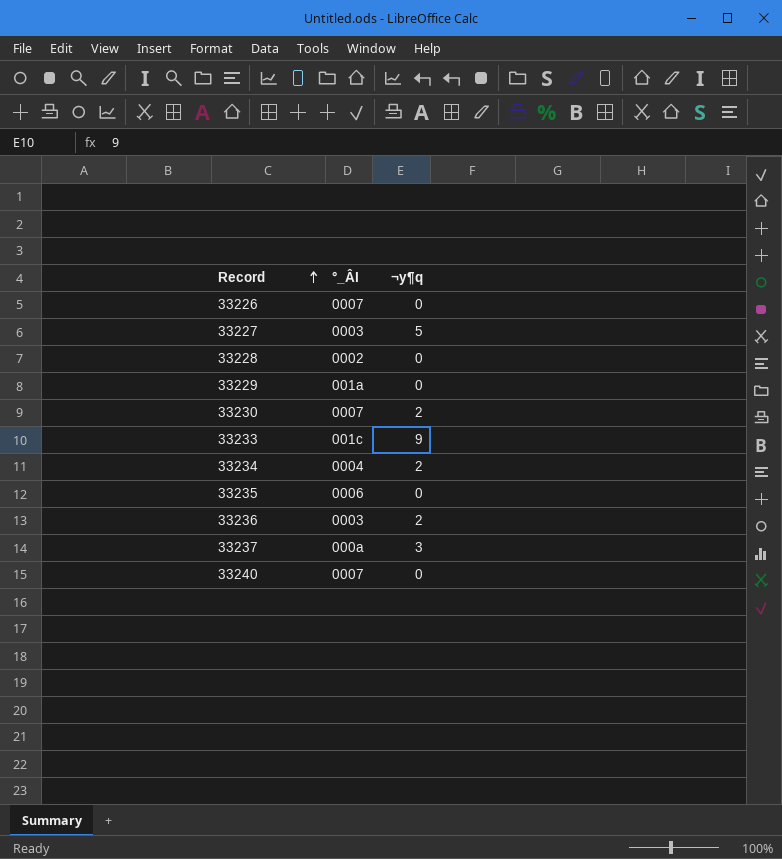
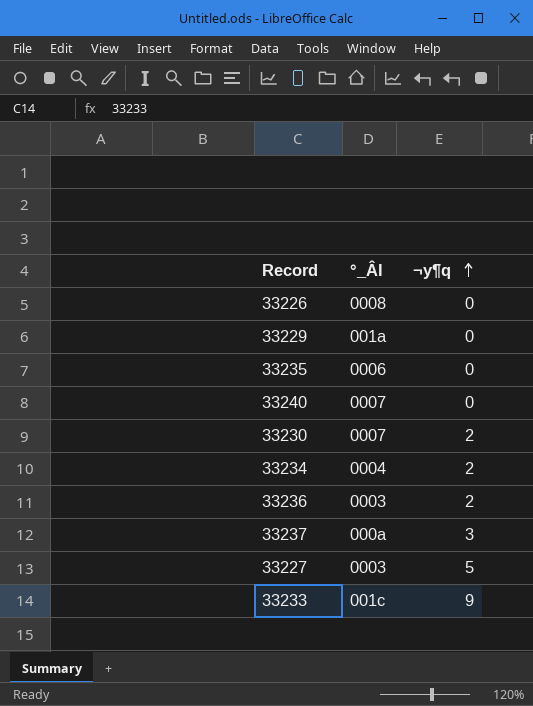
row order: Record ascending -> ¬y¶q ascending
row 33228: 0002 | 0 -> none
33226 | °_ÂI: 0007 -> 0008

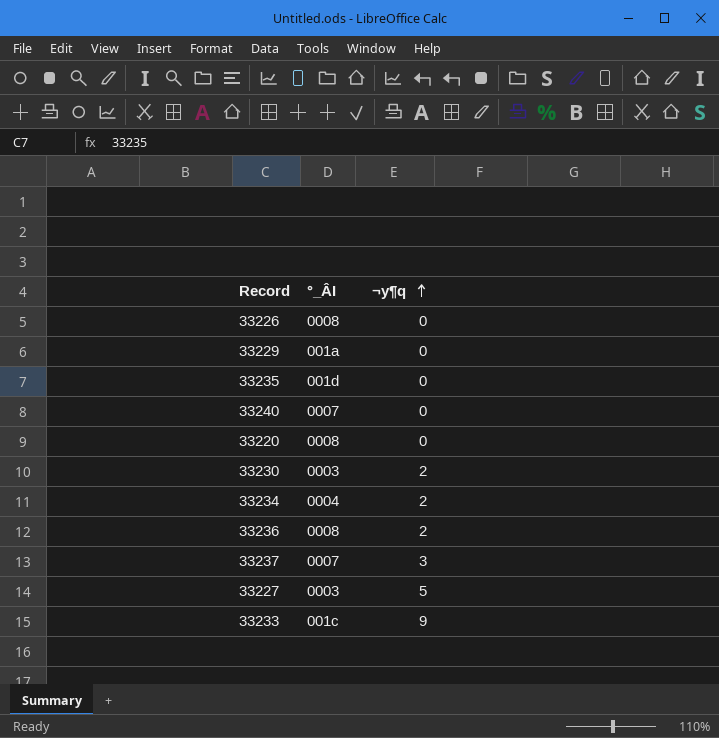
33235 | °_ÂI: 0006 -> 001d
row 33220: none -> 0008 | 0
33230 | °_ÂI: 0007 -> 0003
33236 | °_ÂI: 0003 -> 0008
33237 | °_ÂI: 000a -> 0007

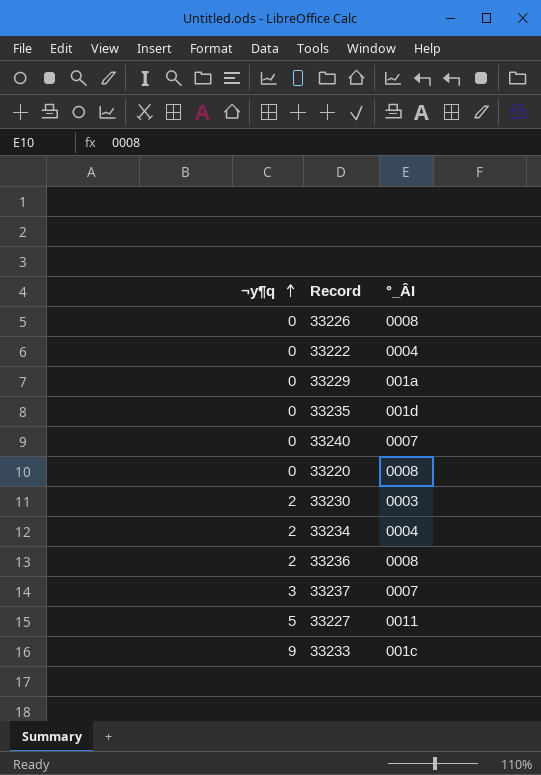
column ¬y¶q | position: 3 -> 1
row 33222: none -> 0 | 0004
33227 | °_ÂI: 0003 -> 0011

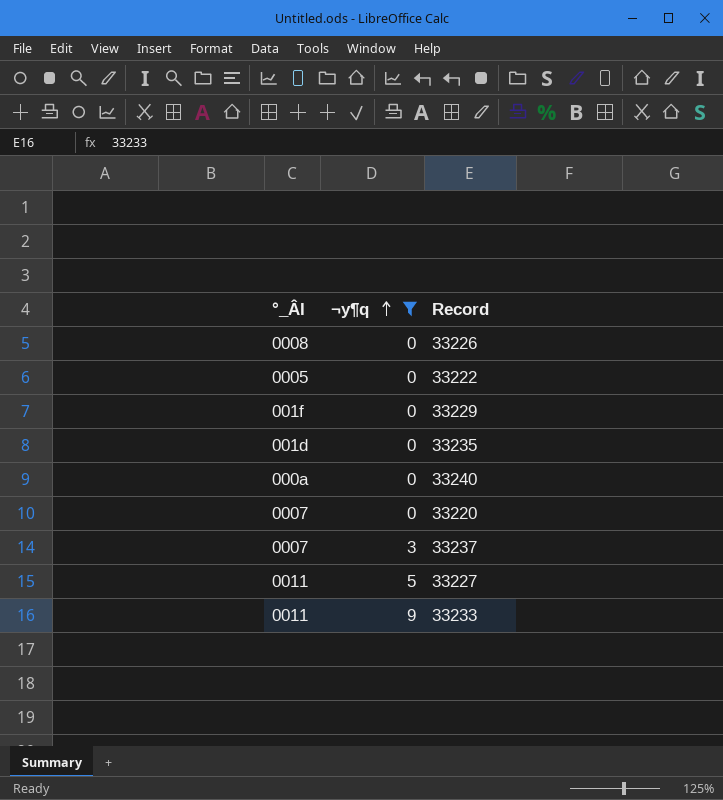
filter: none -> ¬y¶q != 2
column °_ÂI | position: 3 -> 1
33222 | °_ÂI: 0004 -> 0005
33229 | °_ÂI: 001a -> 001f
33240 | °_ÂI: 0007 -> 000a
33220 | °_ÂI: 0008 -> 0007
33233 | °_ÂI: 001c -> 0011

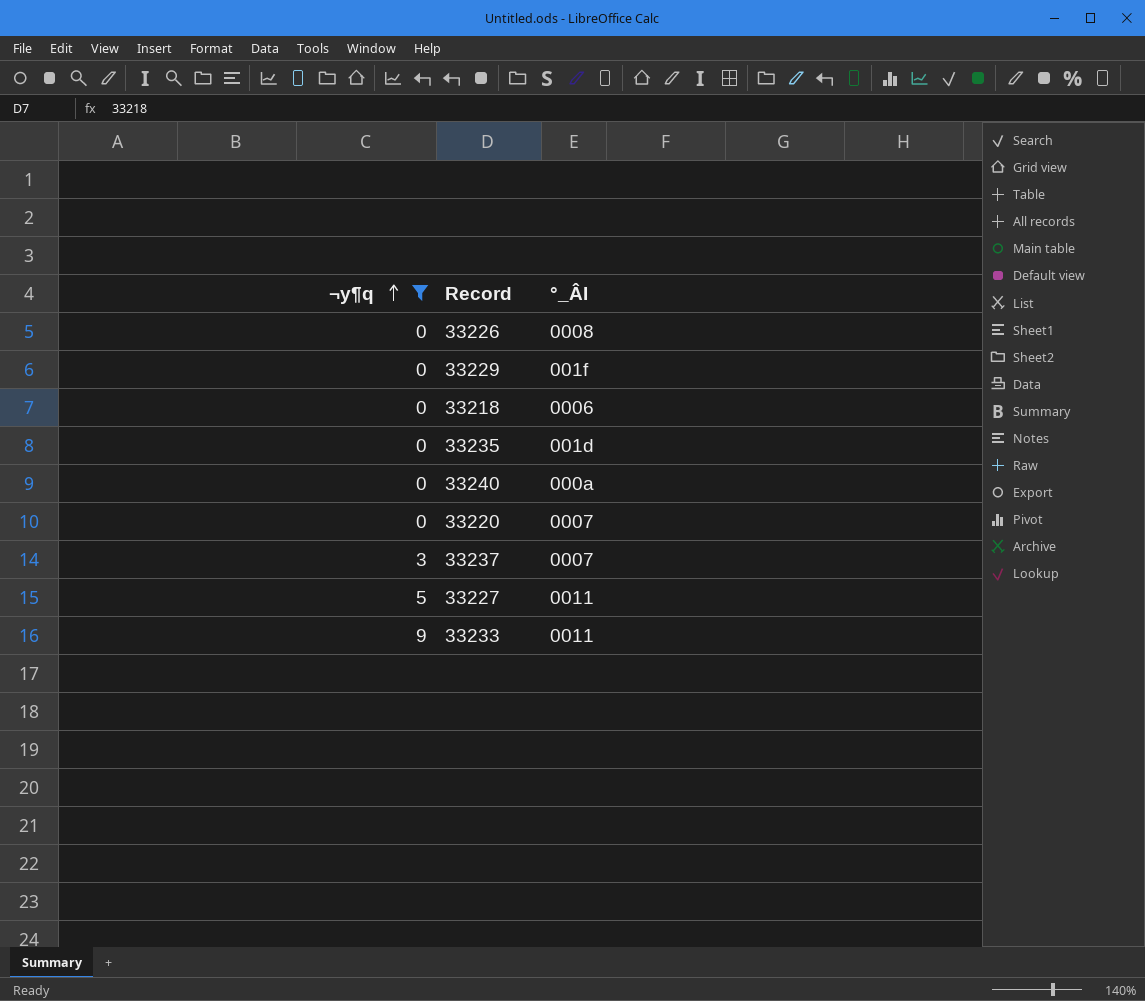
column °_ÂI | position: 1 -> 3
row 33222: 0005 | 0 -> none
row 33218: none -> 0 | 0006

